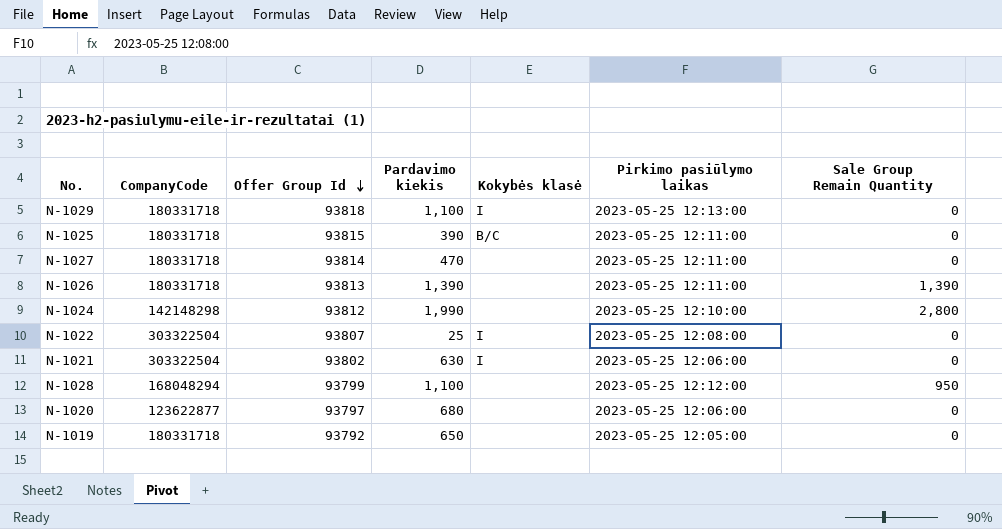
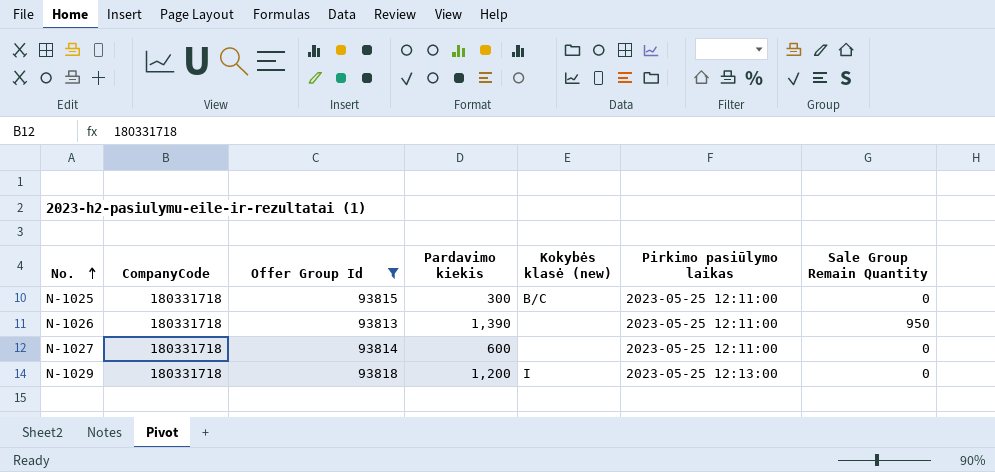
filter: none -> Offer Group Id >= 93813
row order: Offer Group Id descending -> No. ascending
column name: Kokybės klasė -> Kokybės klasė (new)
N-1025 | Pardavimo kiekis: 390 -> 300
N-1026 | Sale Group Remain Quantity: 1,390 -> 950
N-1027 | Pardavimo kiekis: 470 -> 600
N-1029 | Pardavimo kiekis: 1,100 -> 1,200

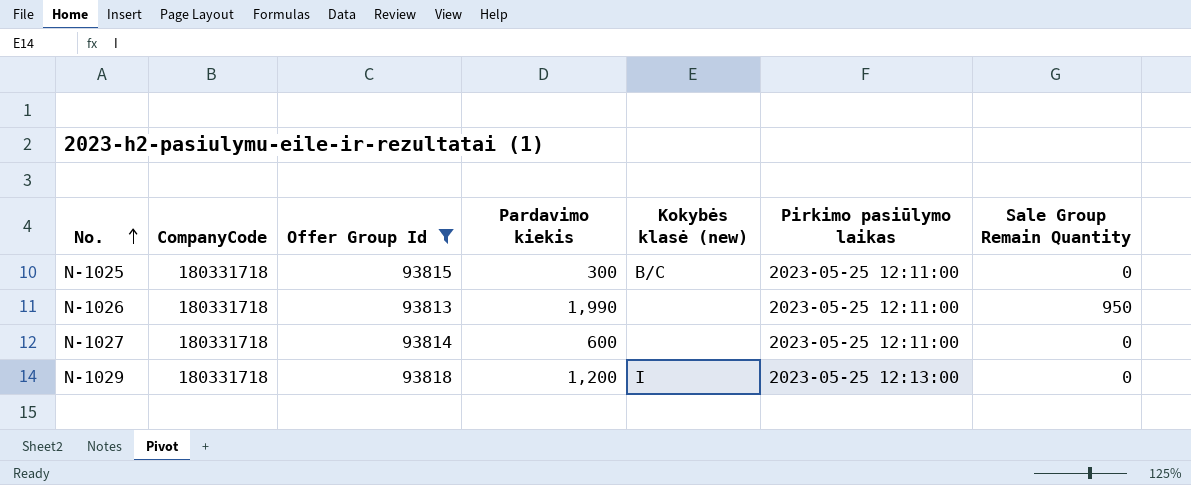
N-1026 | Pardavimo kiekis: 1,390 -> 1,990

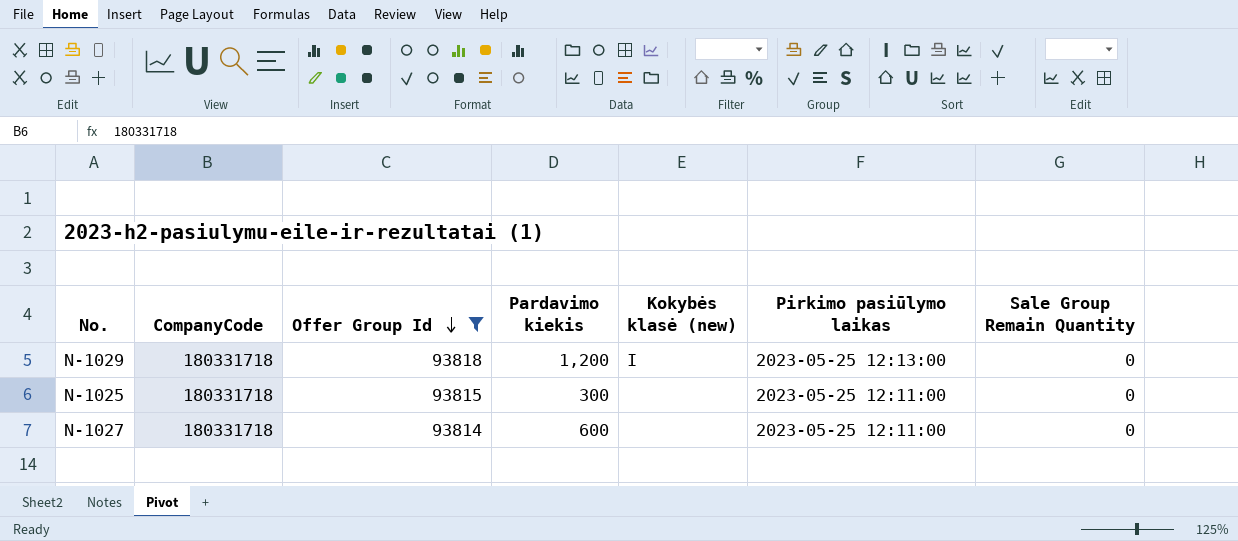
row order: No. ascending -> Offer Group Id descending
row N-1026: 180331718 | 93813 | 1,990 | none | 2023-05-25 12:11:00 | 950 -> none
N-1025 | Kokybės klasė (new): B/C -> none

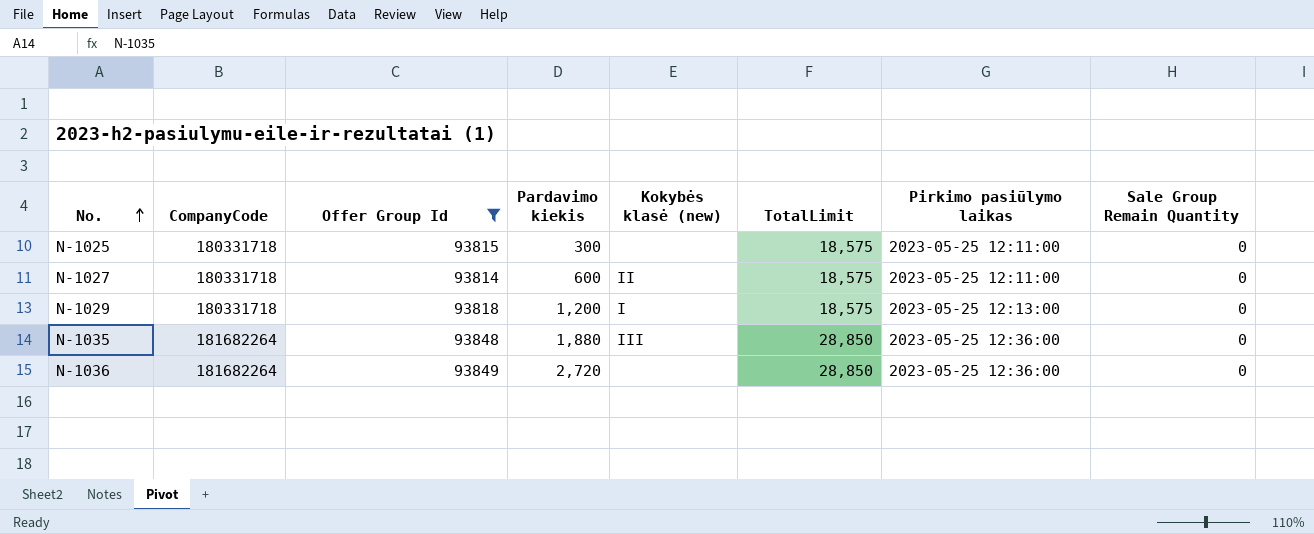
row order: Offer Group Id descending -> No. ascending
column TotalLimit | position: none -> 6
N-1027 | Kokybės klasė (new): none -> II
row N-1035: none -> 181682264 | 93848 | 1,880 | III | 28,850 | 2023-05-25 12:36:00 | 0
row N-1036: none -> 181682264 | 93849 | 2,720 | none | 28,850 | 2023-05-25 12:36:00 | 0

